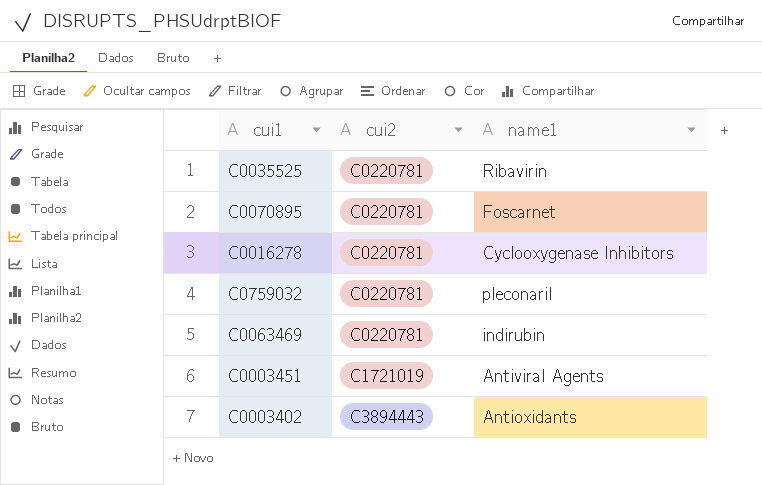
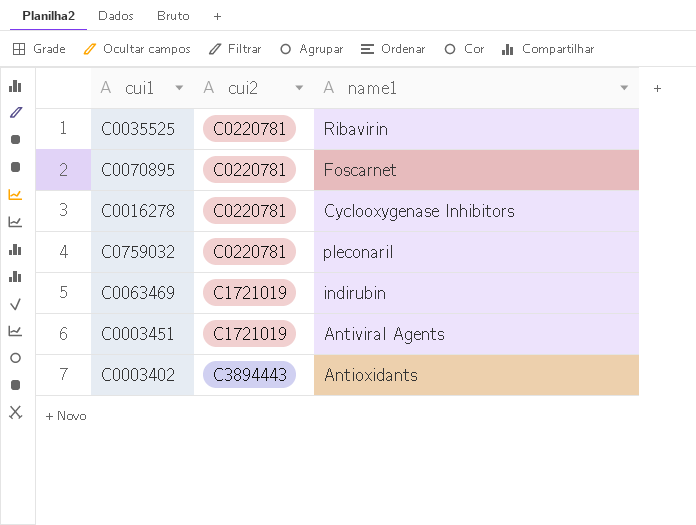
C0063469 | cui2: C0220781 -> C1721019

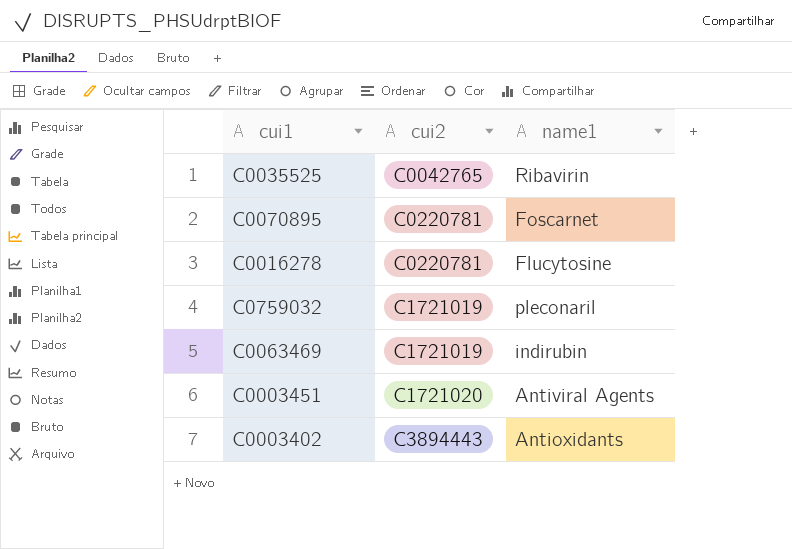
C0035525 | cui2: C0220781 -> C0042765
C0016278 | name1: Cyclooxygenase Inhibitors -> Flucytosine
C0759032 | cui2: C0220781 -> C1721019
C0003451 | cui2: C1721019 -> C1721020

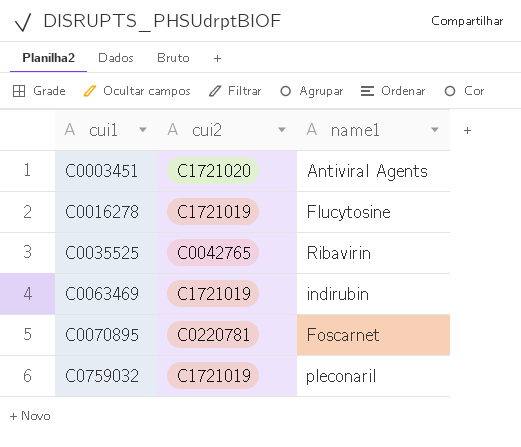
row order: cui2 ascending -> cui1 ascending
row C0003402: C3894443 | Antioxidants -> none
C0016278 | cui2: C0220781 -> C1721019

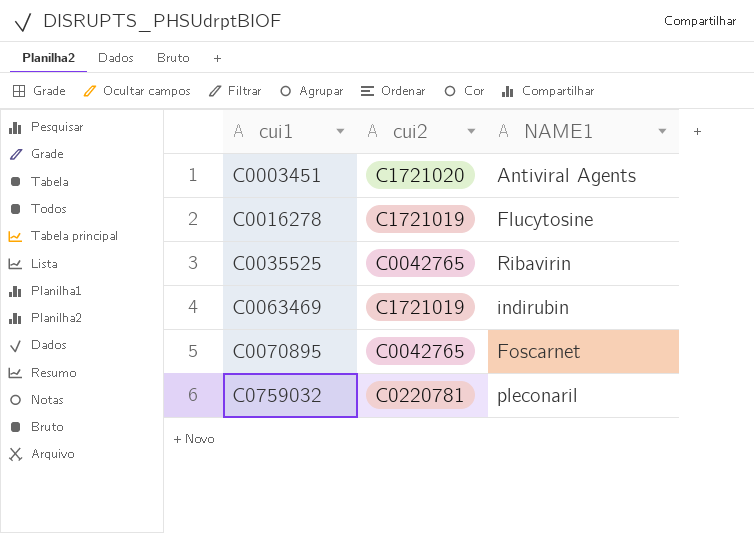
column name: name1 -> NAME1
C0070895 | cui2: C0220781 -> C0042765
C0759032 | cui2: C1721019 -> C0220781

